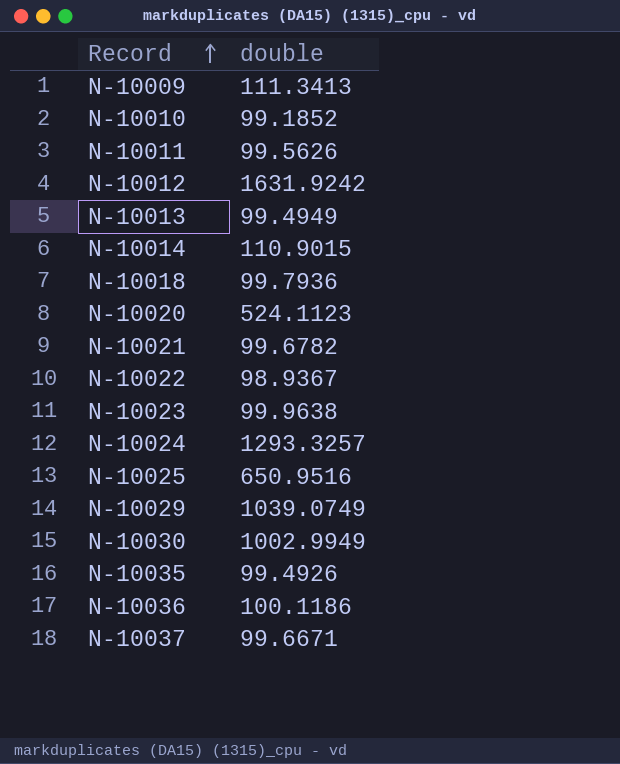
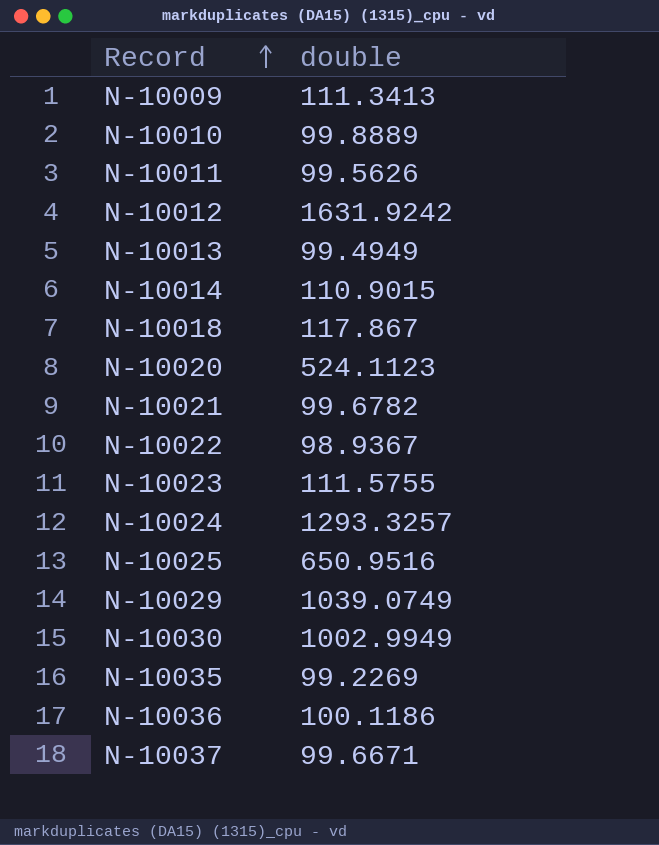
N-10010 | double: 99.1852 -> 99.8889
N-10018 | double: 99.7936 -> 117.867
N-10023 | double: 99.9638 -> 111.5755
N-10035 | double: 99.4926 -> 99.2269

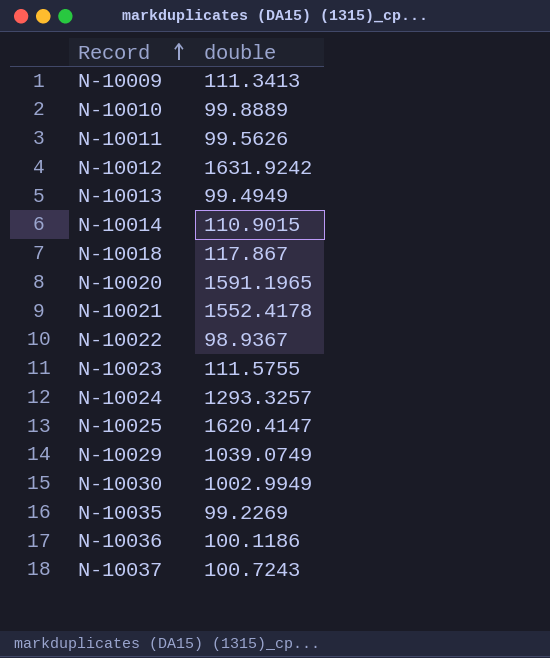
N-10020 | double: 524.1123 -> 1591.1965
N-10021 | double: 99.6782 -> 1552.4178
N-10025 | double: 650.9516 -> 1620.4147
N-10037 | double: 99.6671 -> 100.7243

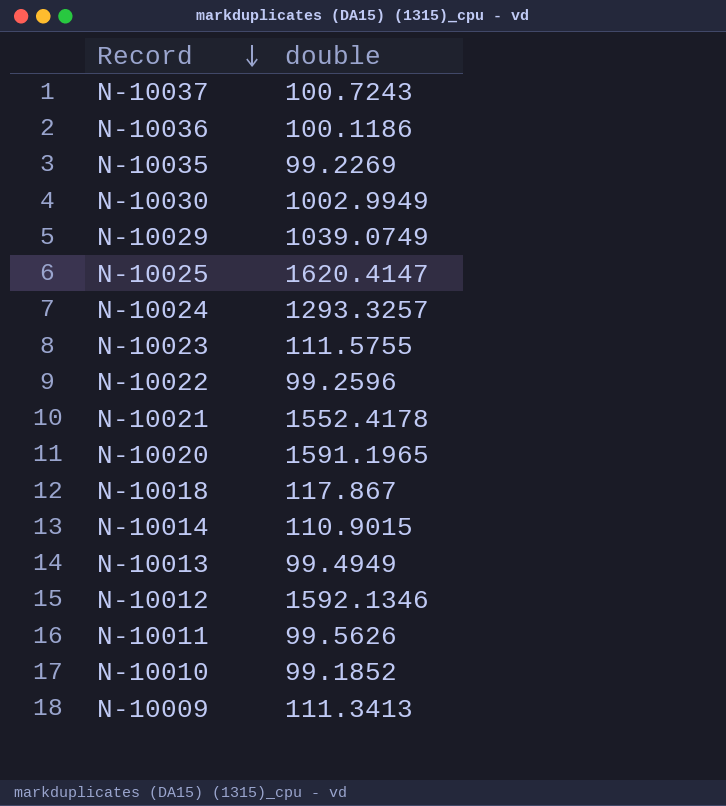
row order: Record ascending -> Record descending
N-10022 | double: 98.9367 -> 99.2596
N-10012 | double: 1631.9242 -> 1592.1346
N-10010 | double: 99.8889 -> 99.1852

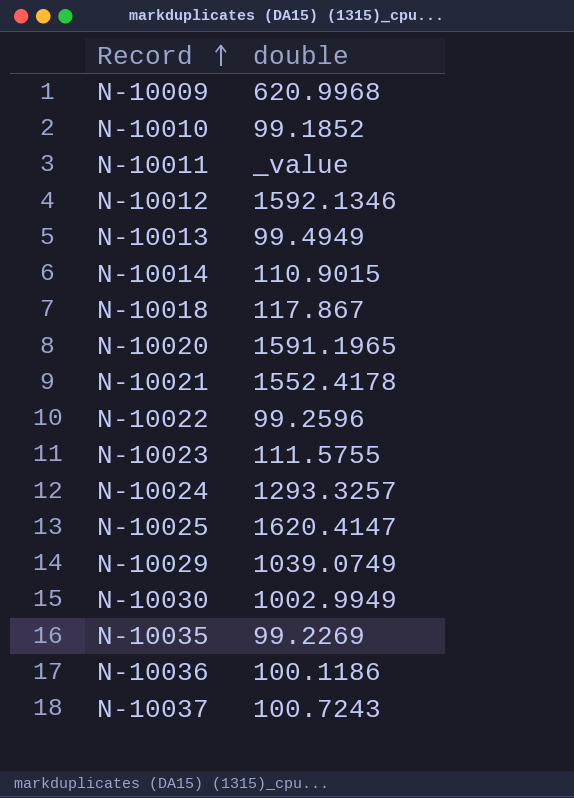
row order: Record descending -> Record ascending
N-10009 | double: 111.3413 -> 620.9968
N-10011 | double: 99.5626 -> _value

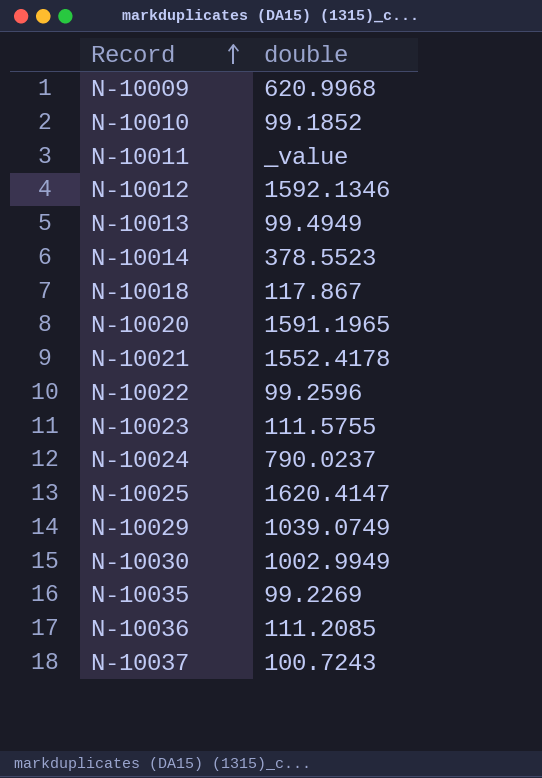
N-10014 | double: 110.9015 -> 378.5523
N-10024 | double: 1293.3257 -> 790.0237
N-10036 | double: 100.1186 -> 111.2085

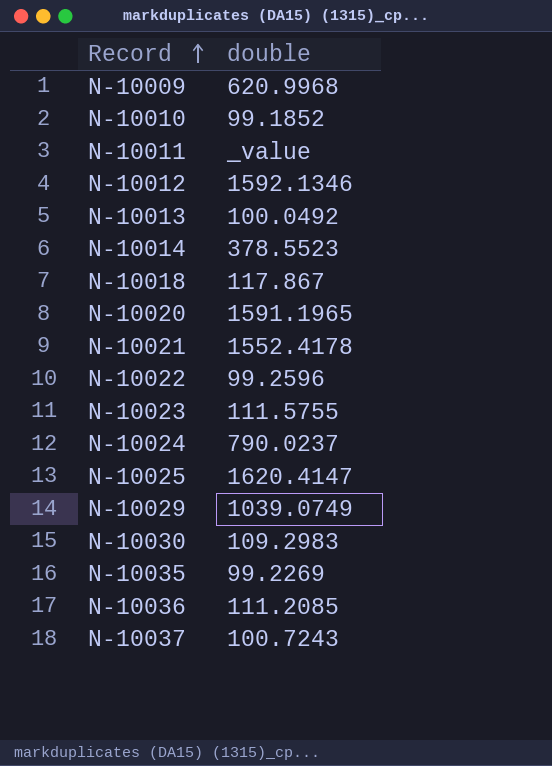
N-10013 | double: 99.4949 -> 100.0492
N-10030 | double: 1002.9949 -> 109.2983

